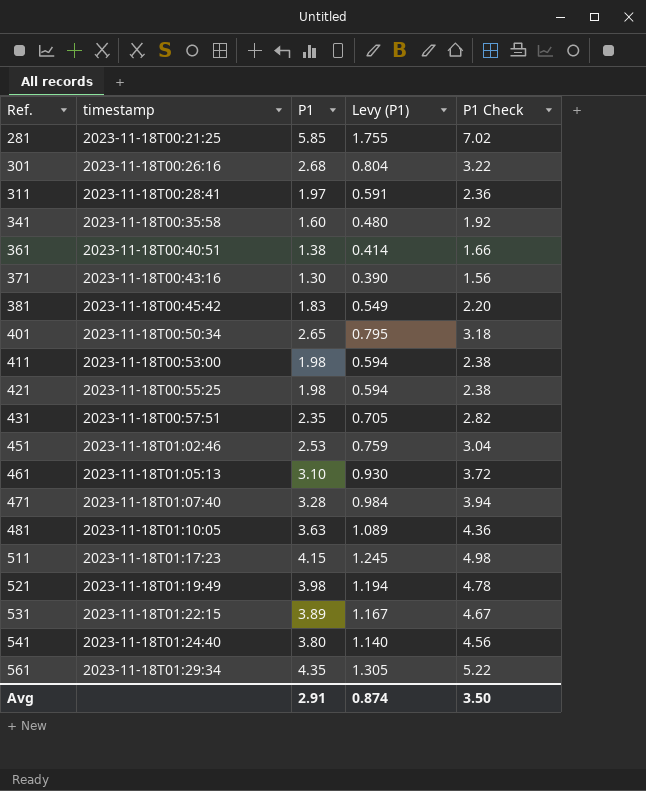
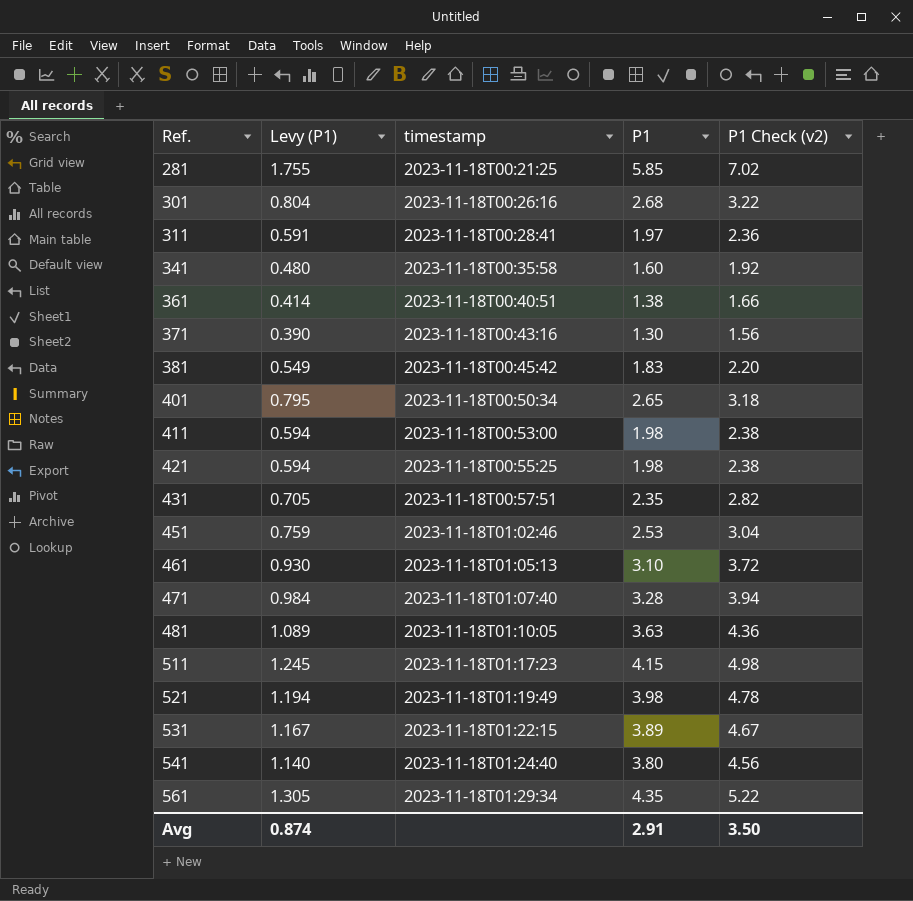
column Levy (P1) | position: 4 -> 2
column name: P1 Check -> P1 Check (v2)

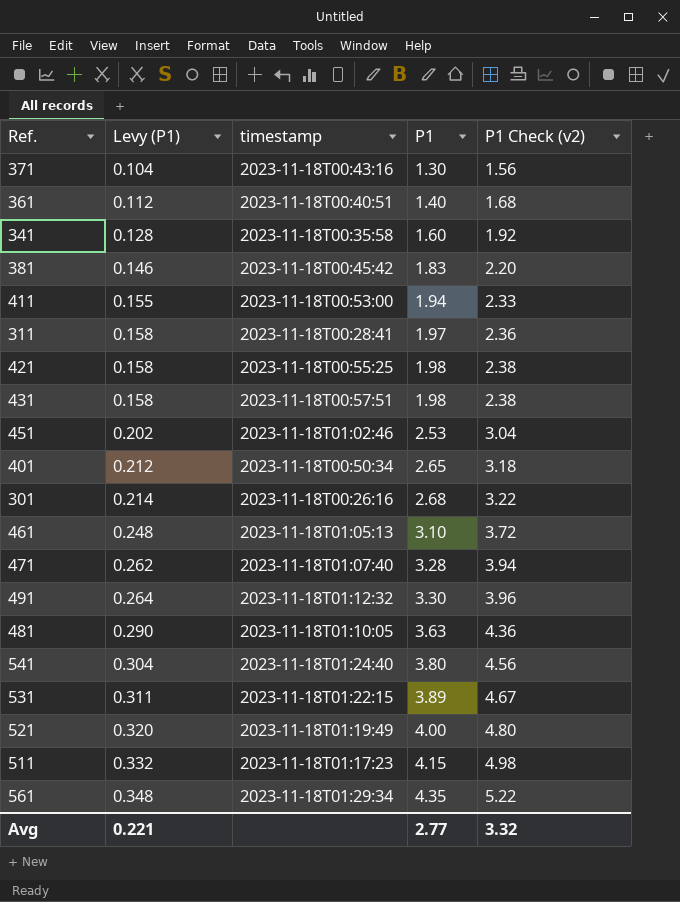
row order: Ref. ascending -> Levy (P1) ascending
column Levy (P1) | formula: [P1] * 0.3 -> [P1] * 0.08
row 281: 1.755 | 2023-11-18T00:21:25 | 5.85 | 7.02 -> none
361 | P1: 1.38 -> 1.40
361 | P1 Check (v2): 1.66 -> 1.68
411 | P1: 1.98 -> 1.94
411 | P1 Check (v2): 2.38 -> 2.33
431 | P1: 2.35 -> 1.98
431 | P1 Check (v2): 2.82 -> 2.38
row 491: none -> 0.264 | 2023-11-18T01:12:32 | 3.30 | 3.96
521 | P1: 3.98 -> 4.00
521 | P1 Check (v2): 4.78 -> 4.80
Avg | Levy (P1): 0.874 -> 0.221
Avg | P1: 2.91 -> 2.77
Avg | P1 Check (v2): 3.50 -> 3.32

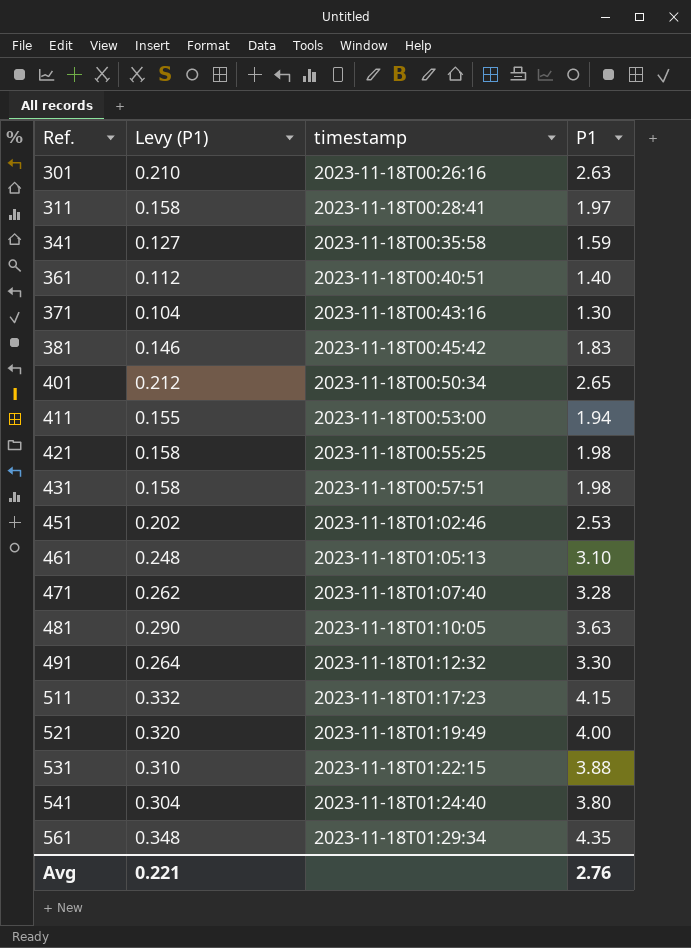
row order: Levy (P1) ascending -> Ref. ascending
column P1 Check (v2) | formula: [P1] * 1.2 -> none
301 | Levy (P1): 0.214 -> 0.210
301 | P1: 2.68 -> 2.63
341 | Levy (P1): 0.128 -> 0.127
341 | P1: 1.60 -> 1.59
531 | Levy (P1): 0.311 -> 0.310
531 | P1: 3.89 -> 3.88
Avg | P1: 2.77 -> 2.76

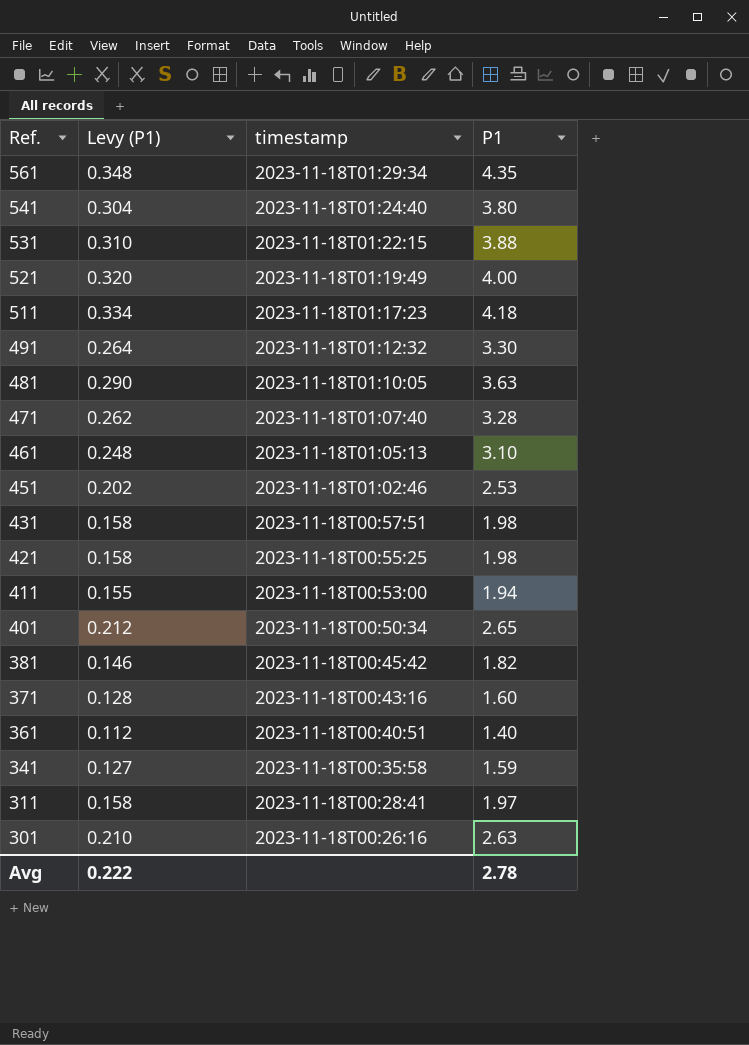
row order: Ref. ascending -> Ref. descending
511 | Levy (P1): 0.332 -> 0.334
511 | P1: 4.15 -> 4.18
381 | P1: 1.83 -> 1.82
371 | Levy (P1): 0.104 -> 0.128
371 | P1: 1.30 -> 1.60
Avg | Levy (P1): 0.221 -> 0.222
Avg | P1: 2.76 -> 2.78

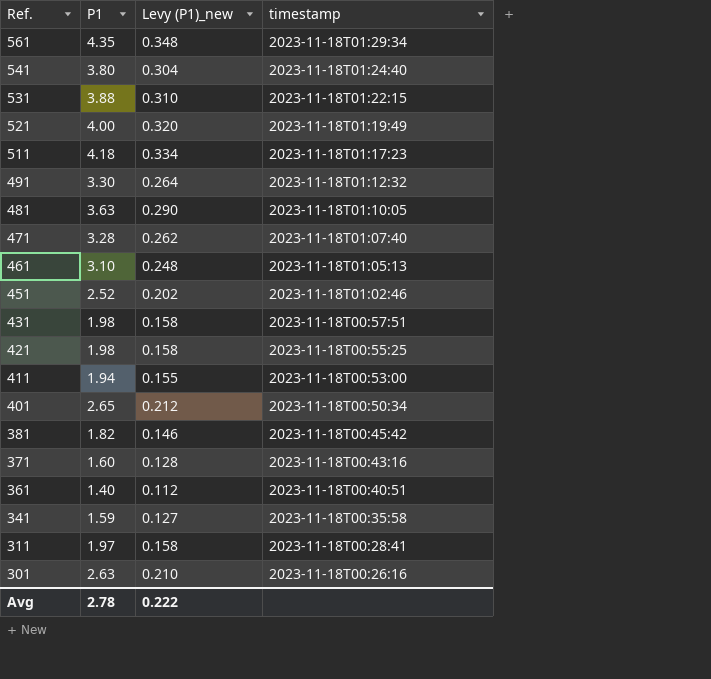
column P1 | position: 4 -> 2
column name: Levy (P1) -> Levy (P1)_new
451 | P1: 2.53 -> 2.52

